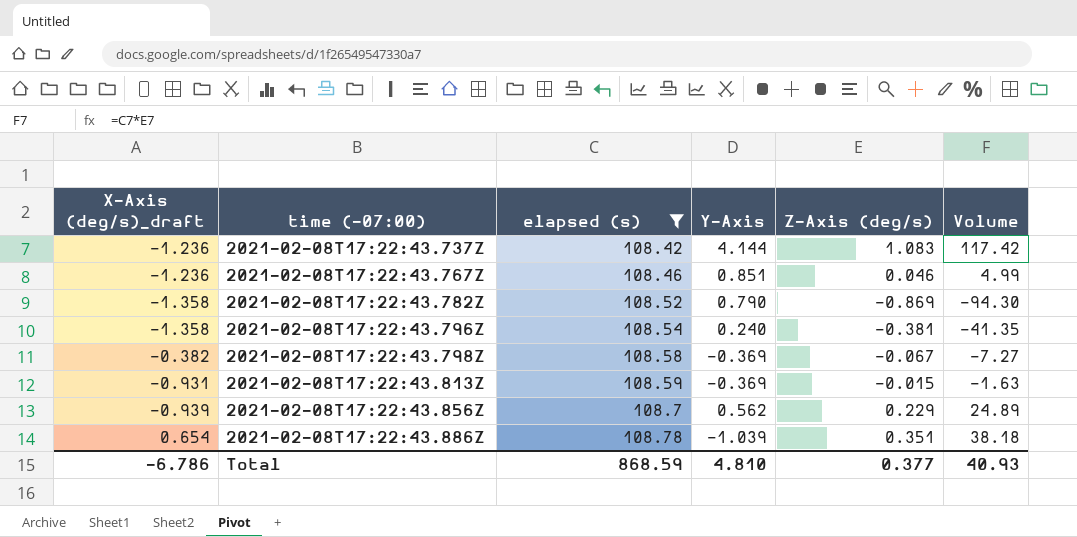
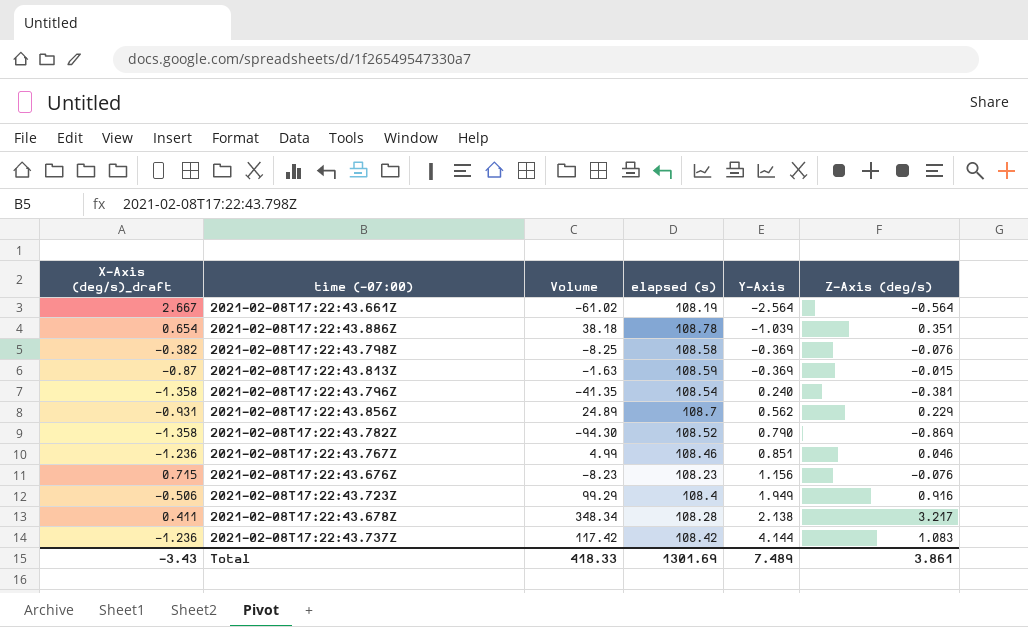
filter: elapsed (s) >= 108.42 -> none
row order: time (-07:00) ascending -> Y-Axis ascending
column Volume | position: 6 -> 3
2021-02-08T17:22:43.798Z | Volume: -7.27 -> -8.25
2021-02-08T17:22:43.798Z | Z-Axis (deg/s): -0.067 -> -0.076
2021-02-08T17:22:43.813Z | X-Axis (deg/s)_draft: -0.931 -> -0.87
2021-02-08T17:22:43.856Z | X-Axis (deg/s)_draft: -0.939 -> -0.931
Total | X-Axis (deg/s)_draft: -6.786 -> -3.43
Total | Volume: 40.93 -> 418.33
Total | elapsed (s): 868.59 -> 1301.69
Total | Y-Axis: 4.810 -> 7.489
Total | Z-Axis (deg/s): 0.377 -> 3.861

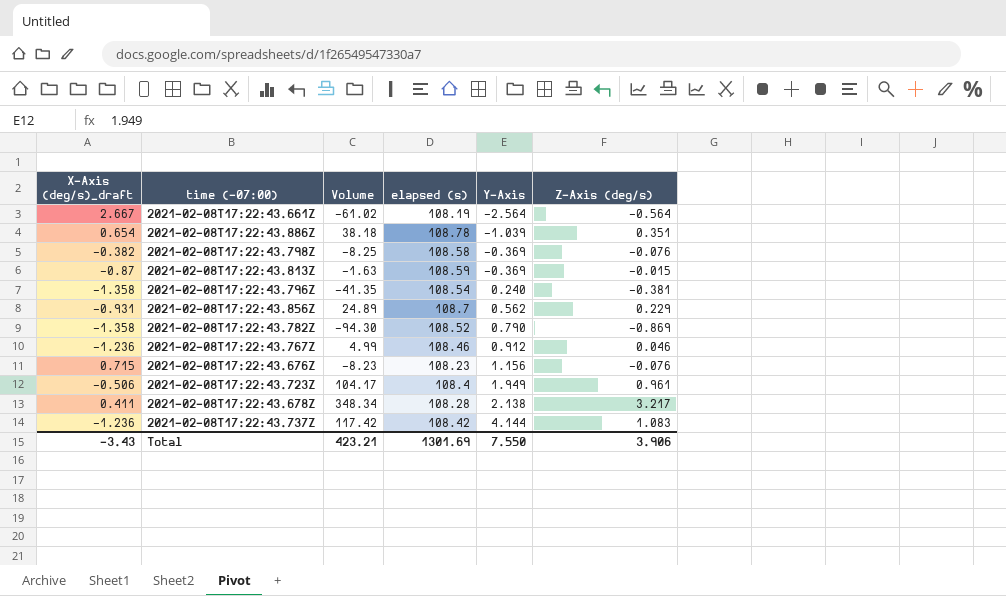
2021-02-08T17:22:43.767Z | Y-Axis: 0.851 -> 0.912
2021-02-08T17:22:43.723Z | Volume: 99.29 -> 104.17
2021-02-08T17:22:43.723Z | Z-Axis (deg/s): 0.916 -> 0.961
Total | Volume: 418.33 -> 423.21
Total | Y-Axis: 7.489 -> 7.550
Total | Z-Axis (deg/s): 3.861 -> 3.906

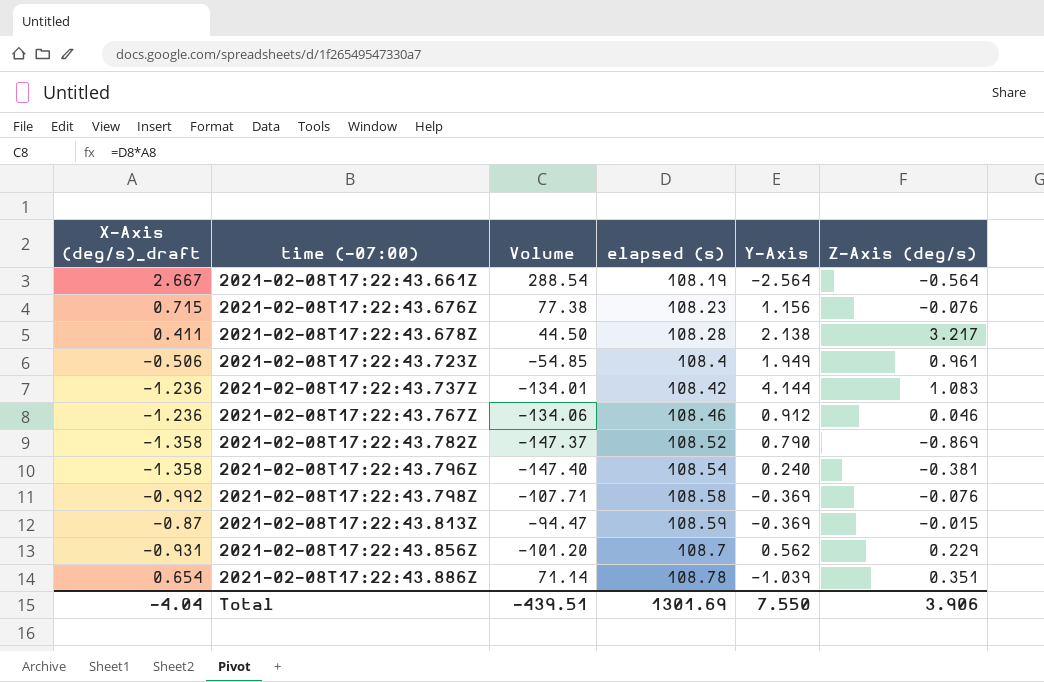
row order: Y-Axis ascending -> time (-07:00) ascending
column Volume | formula: [elapsed (s)] * [Z-Axis (deg/s)] -> [X-Axis (deg/s)_draft] * [elapsed (s)]
2021-02-08T17:22:43.798Z | X-Axis (deg/s)_draft: -0.382 -> -0.992
Total | X-Axis (deg/s)_draft: -3.43 -> -4.04
Total | Volume: 423.21 -> -439.51

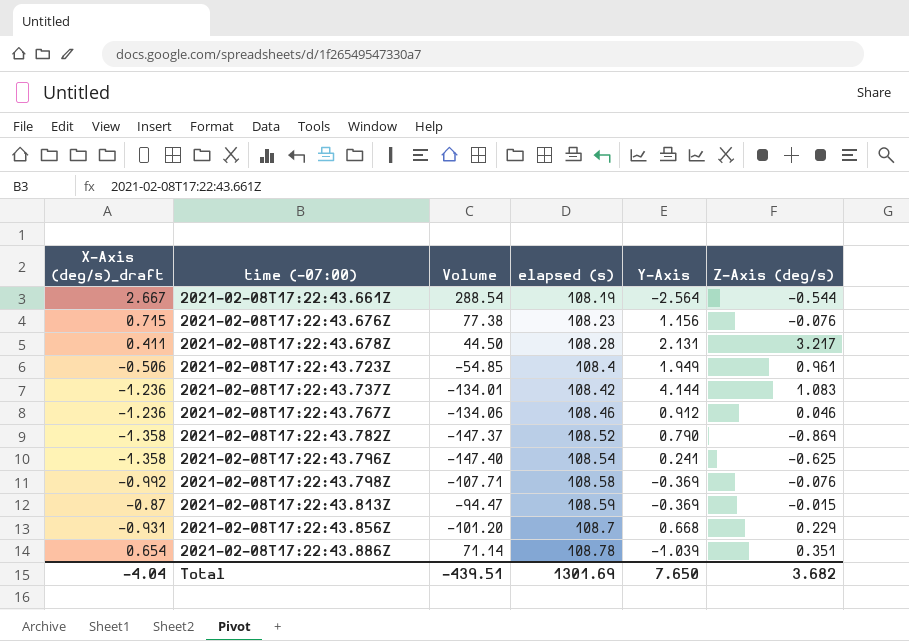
2021-02-08T17:22:43.661Z | Z-Axis (deg/s): -0.564 -> -0.544
2021-02-08T17:22:43.678Z | Y-Axis: 2.138 -> 2.131
2021-02-08T17:22:43.796Z | Y-Axis: 0.240 -> 0.241
2021-02-08T17:22:43.796Z | Z-Axis (deg/s): -0.381 -> -0.625
2021-02-08T17:22:43.856Z | Y-Axis: 0.562 -> 0.668
Total | Y-Axis: 7.550 -> 7.650
Total | Z-Axis (deg/s): 3.906 -> 3.682

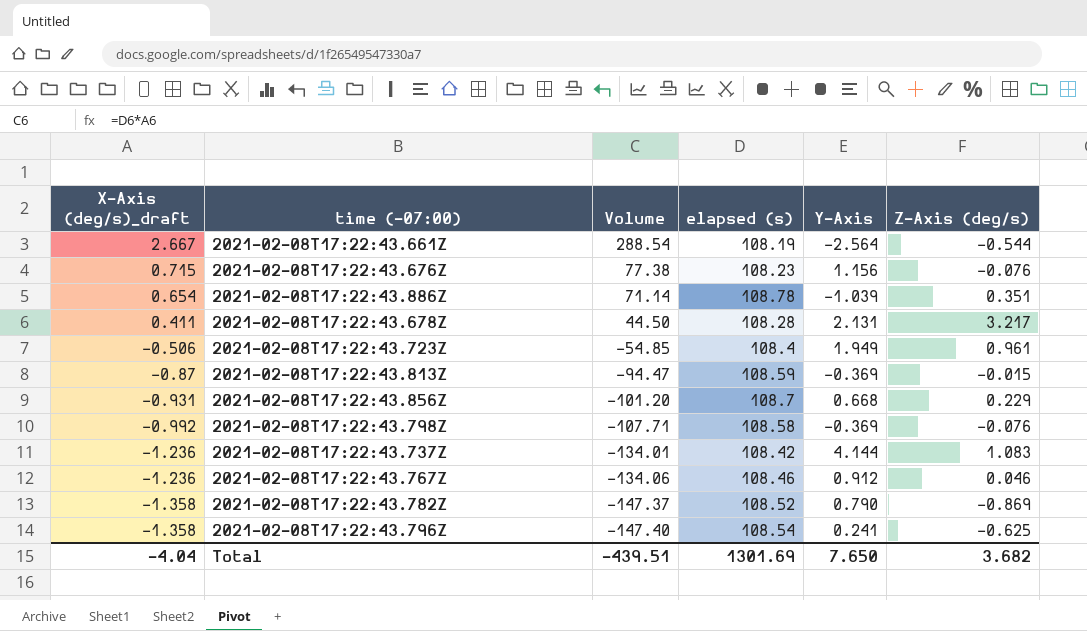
row order: time (-07:00) ascending -> X-Axis (deg/s)_draft descending

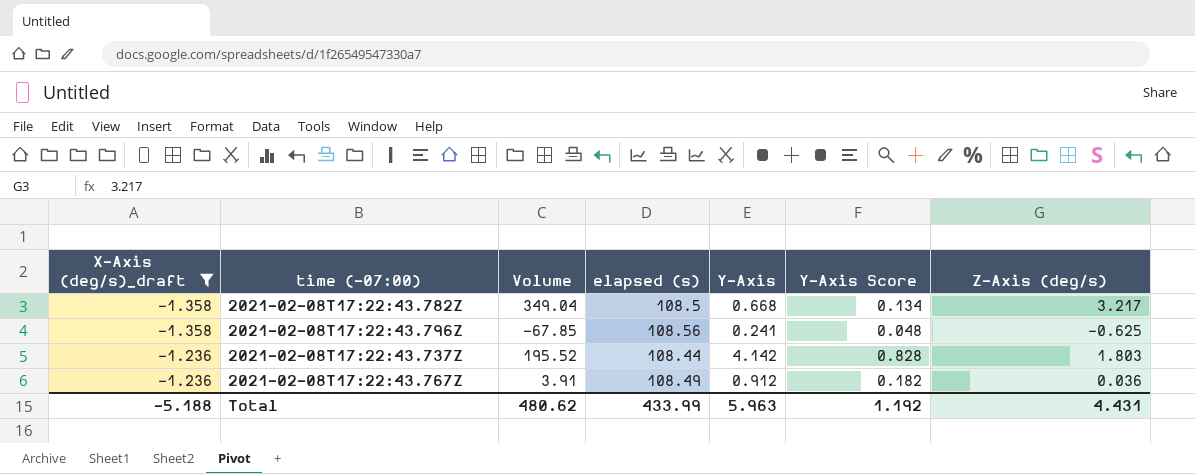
filter: none -> X-Axis (deg/s)_draft <= -1.236
row order: X-Axis (deg/s)_draft descending -> X-Axis (deg/s)_draft ascending
column Volume | formula: [X-Axis (deg/s)_draft] * [elapsed (s)] -> [elapsed (s)] * [Z-Axis (deg/s)]
column Y-Axis Score | formula: none -> [Y-Axis] * 0.2
2021-02-08T17:22:43.782Z | elapsed (s): 108.52 -> 108.5
2021-02-08T17:22:43.782Z | Y-Axis: 0.790 -> 0.668
2021-02-08T17:22:43.782Z | Z-Axis (deg/s): -0.869 -> 3.217
2021-02-08T17:22:43.796Z | elapsed (s): 108.54 -> 108.56
2021-02-08T17:22:43.737Z | elapsed (s): 108.42 -> 108.44
2021-02-08T17:22:43.737Z | Y-Axis: 4.144 -> 4.142
2021-02-08T17:22:43.737Z | Z-Axis (deg/s): 1.083 -> 1.803
2021-02-08T17:22:43.767Z | elapsed (s): 108.46 -> 108.49
2021-02-08T17:22:43.767Z | Z-Axis (deg/s): 0.046 -> 0.036
Total | X-Axis (deg/s)_draft: -4.04 -> -5.188
Total | Volume: -439.51 -> 480.62
Total | elapsed (s): 1301.69 -> 433.99
Total | Y-Axis: 7.650 -> 5.963
Total | Z-Axis (deg/s): 3.682 -> 4.431

